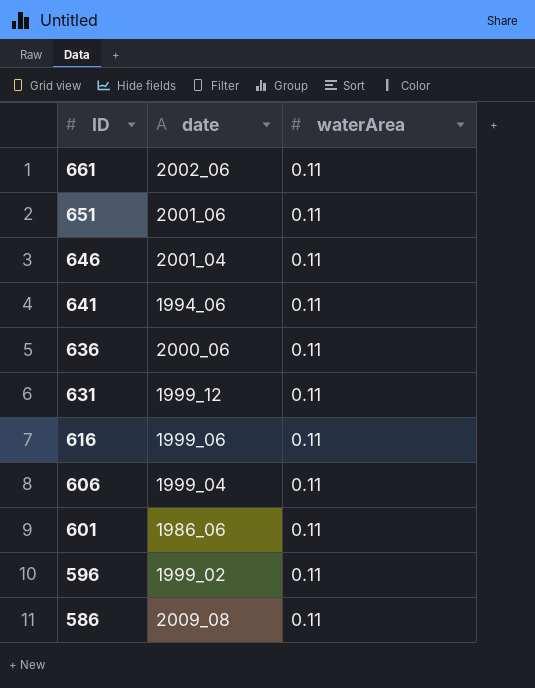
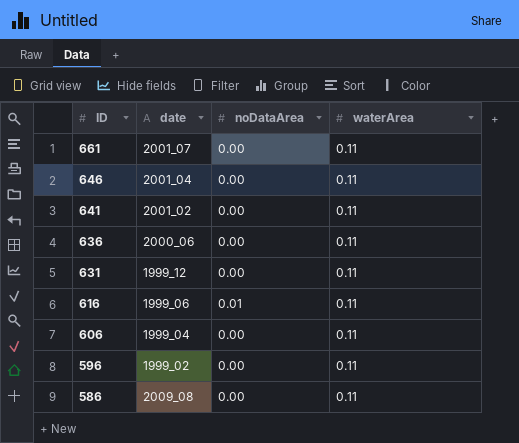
column noDataArea | position: none -> 3
row 651: 2001_06 | 0.11 -> none
row 601: 1986_06 | 0.11 -> none
661 | date: 2002_06 -> 2001_07
641 | date: 1994_06 -> 2001_02

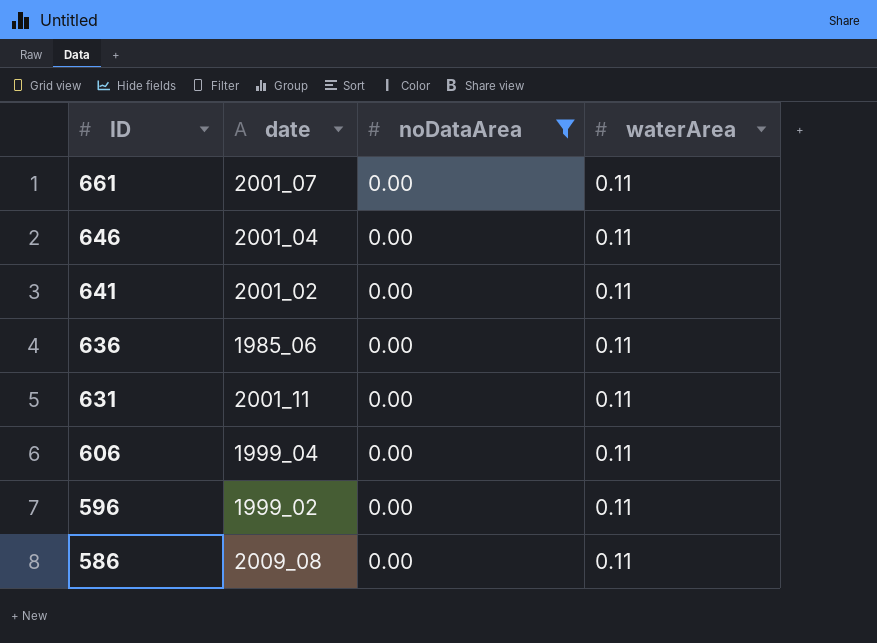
filter: none -> noDataArea = 0.00
636 | date: 2000_06 -> 1985_06
631 | date: 1999_12 -> 2001_11

